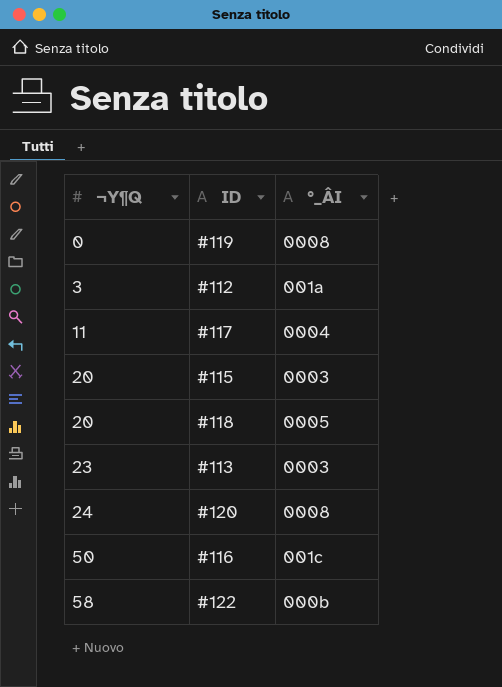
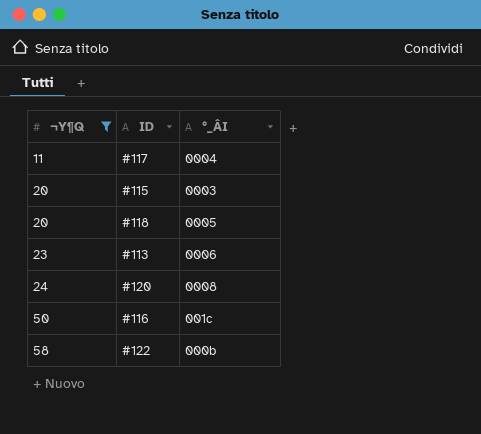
filter: none -> ¬Y¶Q >= 11
#113 | °_ÂI: 0003 -> 0006

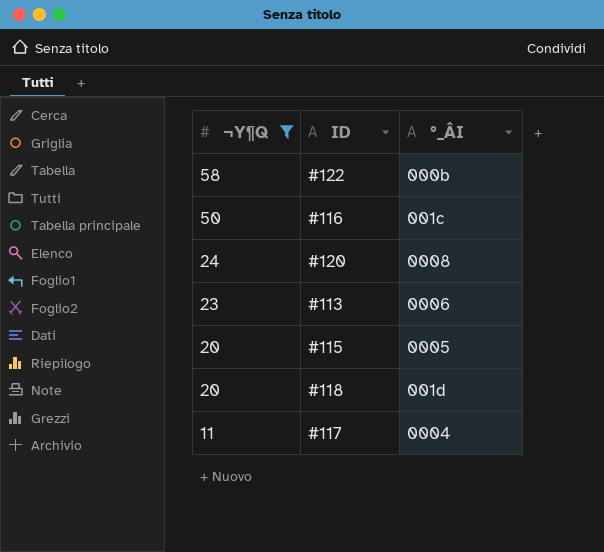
row order: ¬Y¶Q ascending -> ¬Y¶Q descending
#115 | °_ÂI: 0003 -> 0005
#118 | °_ÂI: 0005 -> 001d

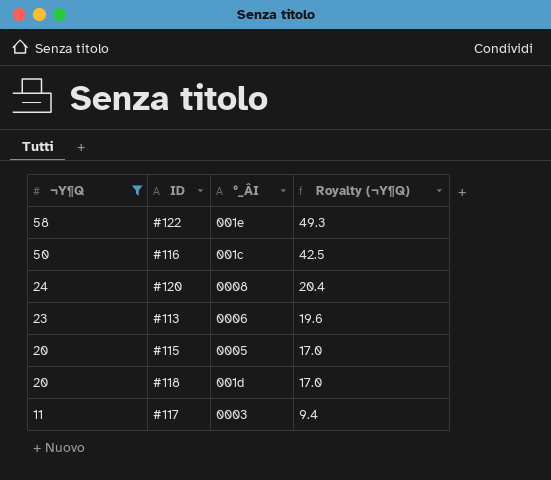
column Royalty (¬Y¶Q) | formula: none -> [¬Y¶Q] * 0.85
#122 | °_ÂI: 000b -> 001e
#117 | °_ÂI: 0004 -> 0003

